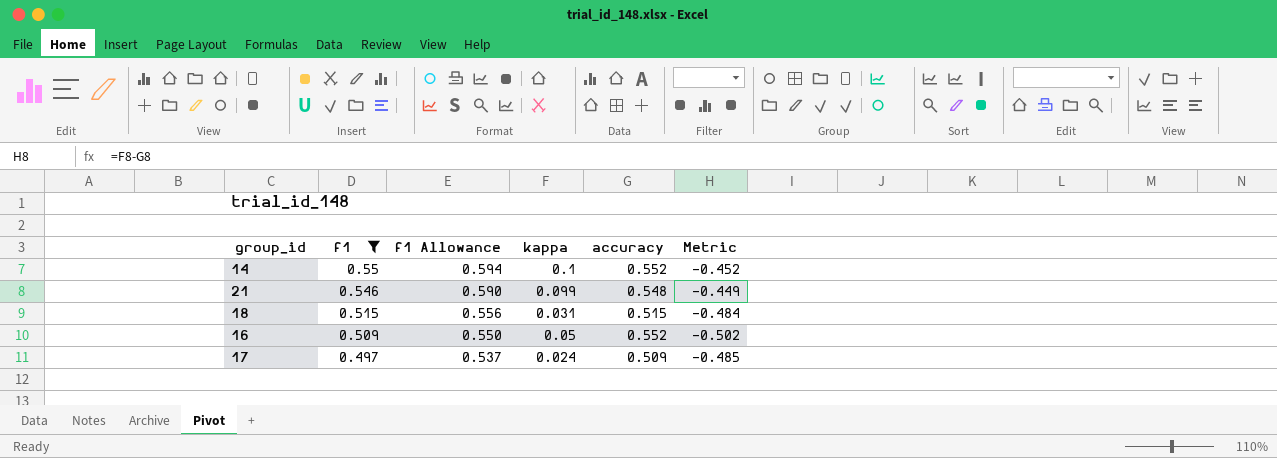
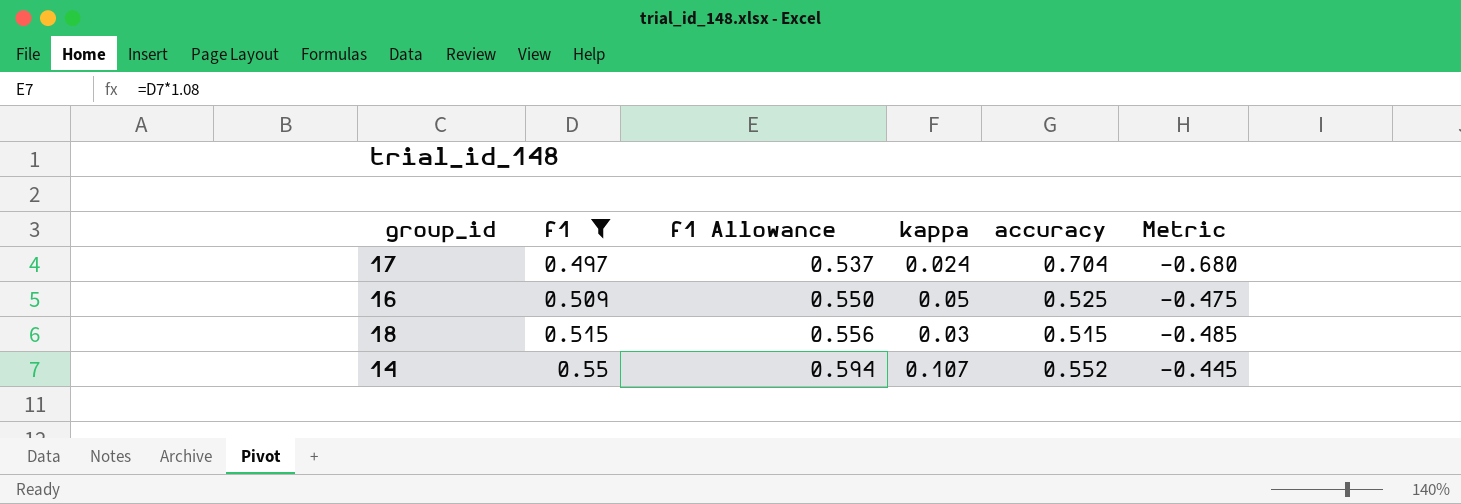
row order: f1 descending -> f1 ascending
row 21: 0.546 | 0.590 | 0.099 | 0.548 | -0.449 -> none
17 | accuracy: 0.509 -> 0.704
17 | Metric: -0.485 -> -0.680
16 | accuracy: 0.552 -> 0.525
16 | Metric: -0.502 -> -0.475
18 | kappa: 0.031 -> 0.03
18 | Metric: -0.484 -> -0.485
14 | kappa: 0.1 -> 0.107
14 | Metric: -0.452 -> -0.445

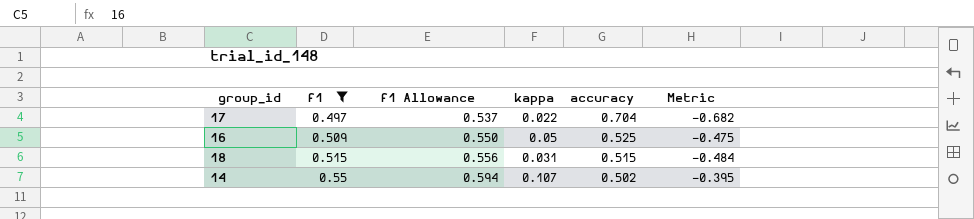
17 | kappa: 0.024 -> 0.022
17 | Metric: -0.680 -> -0.682
18 | kappa: 0.03 -> 0.031
18 | Metric: -0.485 -> -0.484
14 | accuracy: 0.552 -> 0.502
14 | Metric: -0.445 -> -0.395

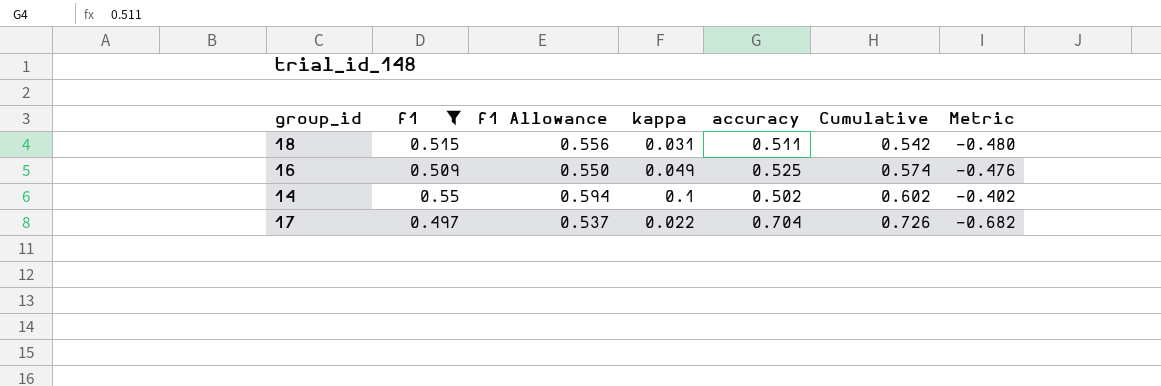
row order: f1 ascending -> Cumulative ascending
column Cumulative | formula: none -> [kappa] + [accuracy]
18 | accuracy: 0.515 -> 0.511
18 | Metric: -0.484 -> -0.480
16 | kappa: 0.05 -> 0.049
16 | Metric: -0.475 -> -0.476
14 | kappa: 0.107 -> 0.1
14 | Metric: -0.395 -> -0.402

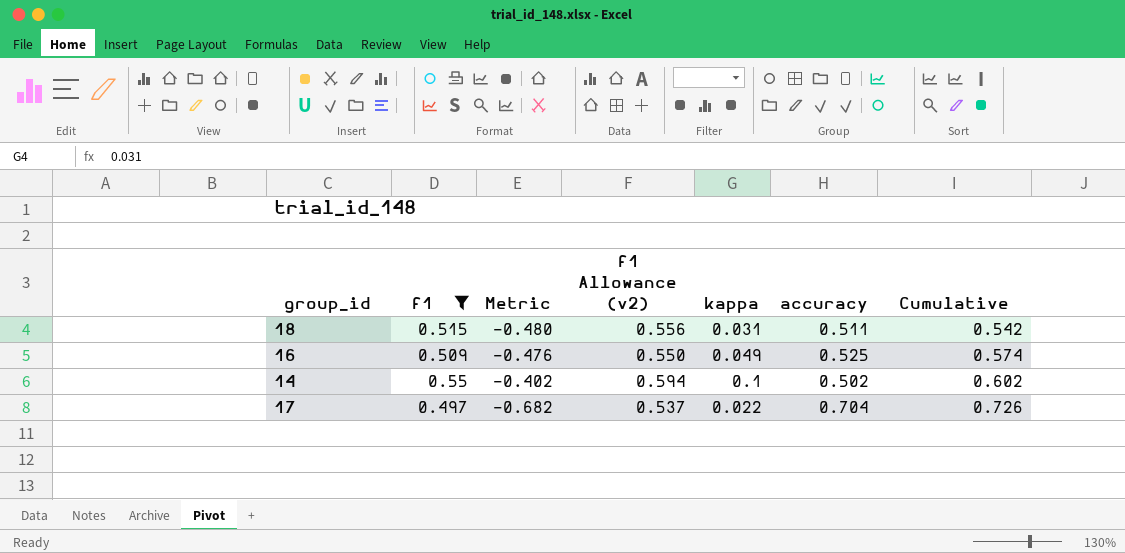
column Metric | position: 7 -> 3
column name: f1 Allowance -> f1 Allowance (v2)

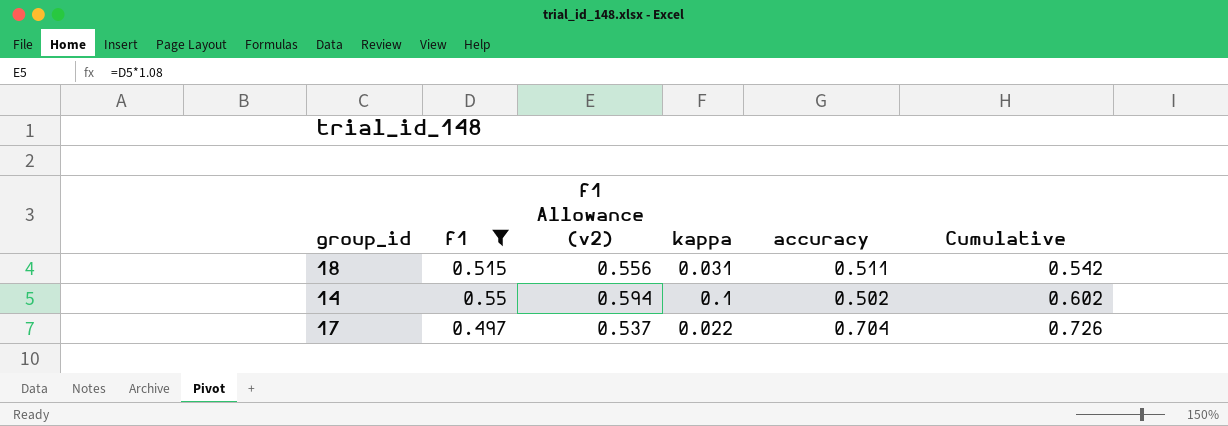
column Metric | formula: [kappa] - [accuracy] -> none
row 16: 0.509 | -0.476 | 0.550 | 0.049 | 0.525 | 0.574 -> none

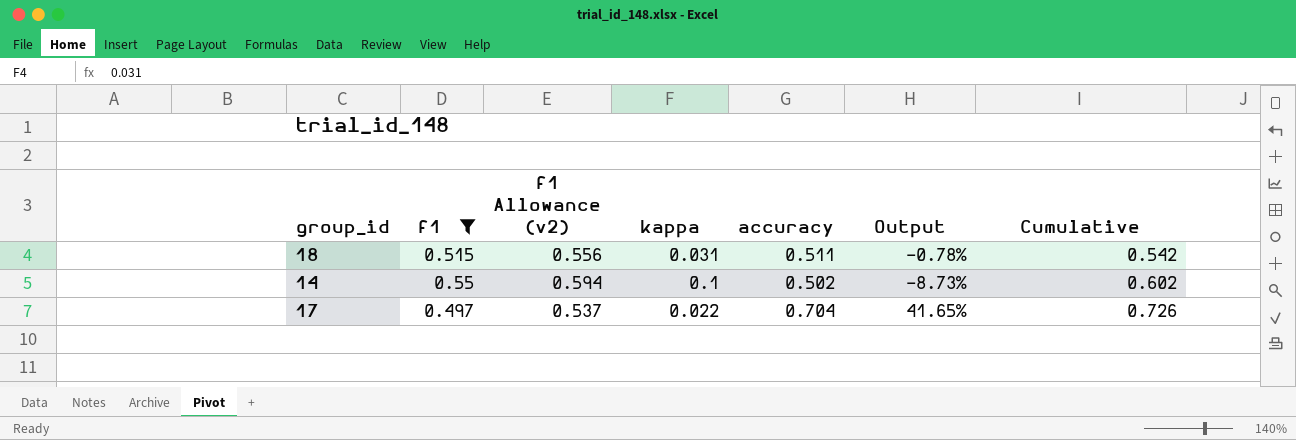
column Output | formula: none -> ([accuracy] - [f1]) / [f1]

